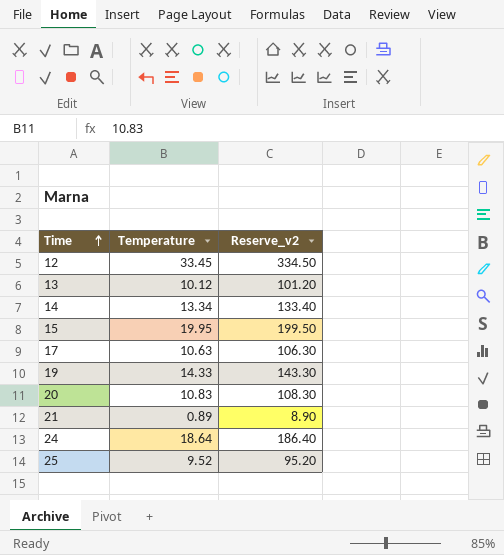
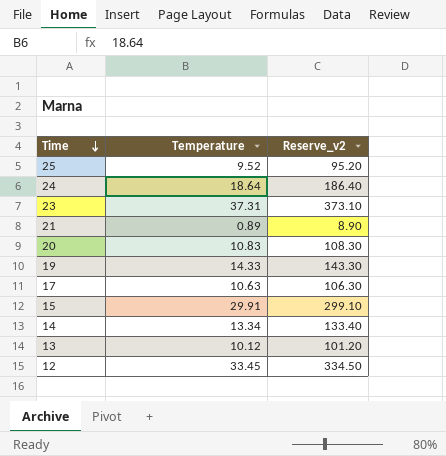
row order: Time ascending -> Time descending
row 23: none -> 37.31 | 373.10
15 | Temperature: 19.95 -> 29.91
15 | Reserve_v2: 199.50 -> 299.10

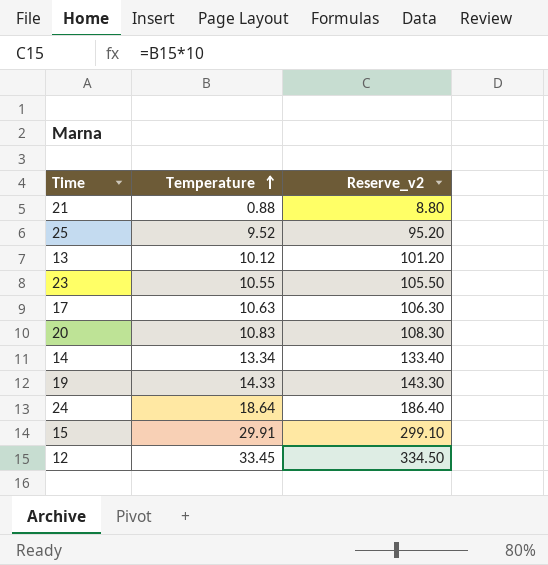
row order: Time descending -> Temperature ascending
21 | Temperature: 0.89 -> 0.88
21 | Reserve_v2: 8.90 -> 8.80
23 | Temperature: 37.31 -> 10.55
23 | Reserve_v2: 373.10 -> 105.50

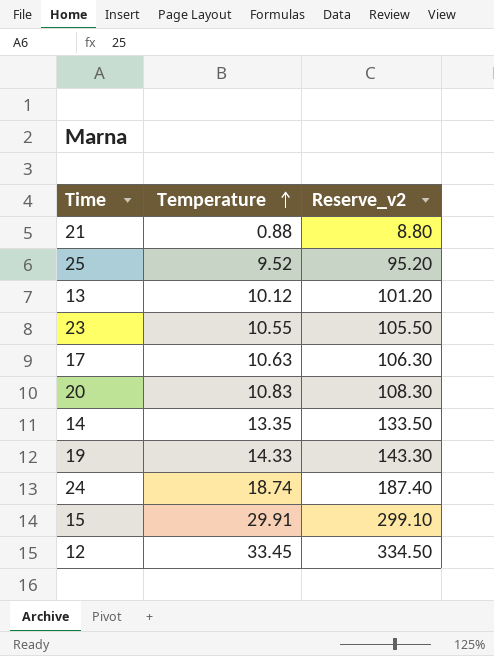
14 | Temperature: 13.34 -> 13.35
14 | Reserve_v2: 133.40 -> 133.50
24 | Temperature: 18.64 -> 18.74
24 | Reserve_v2: 186.40 -> 187.40

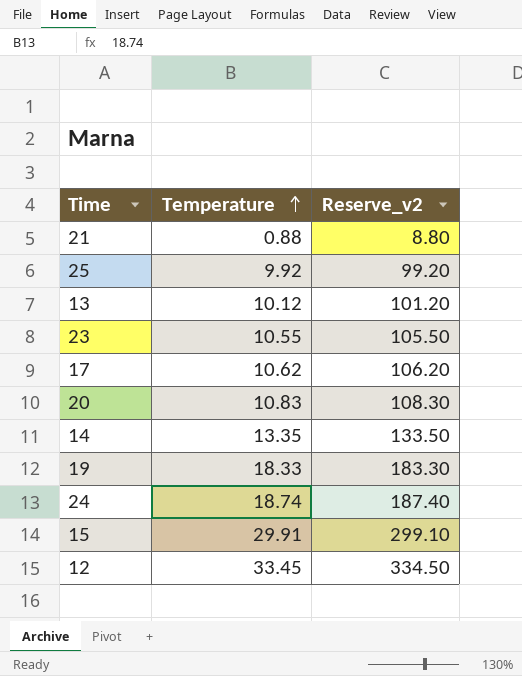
25 | Temperature: 9.52 -> 9.92
25 | Reserve_v2: 95.20 -> 99.20
17 | Temperature: 10.63 -> 10.62
17 | Reserve_v2: 106.30 -> 106.20
19 | Temperature: 14.33 -> 18.33
19 | Reserve_v2: 143.30 -> 183.30

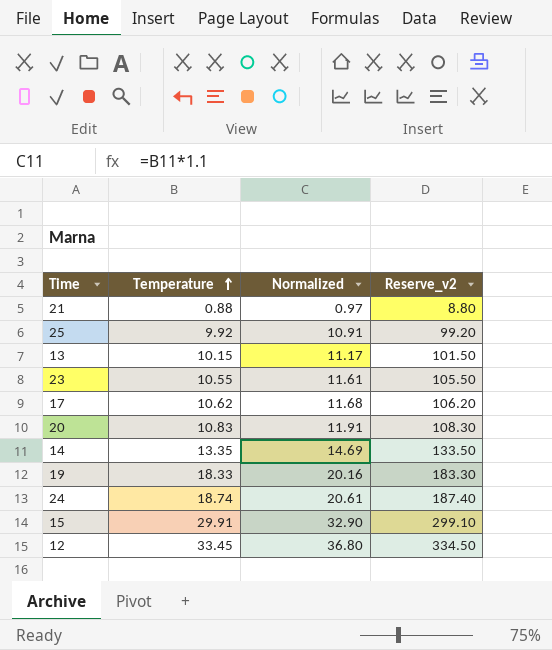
column Normalized | formula: none -> [Temperature] * 1.1
13 | Temperature: 10.12 -> 10.15
13 | Reserve_v2: 101.20 -> 101.50

